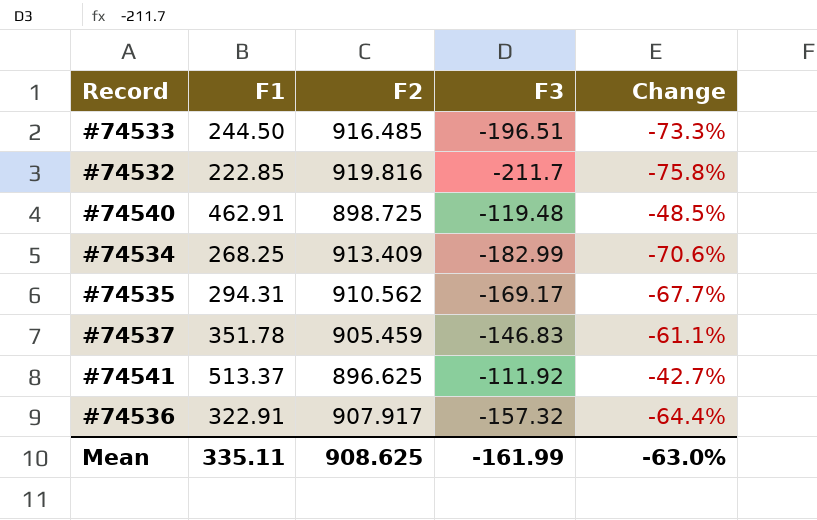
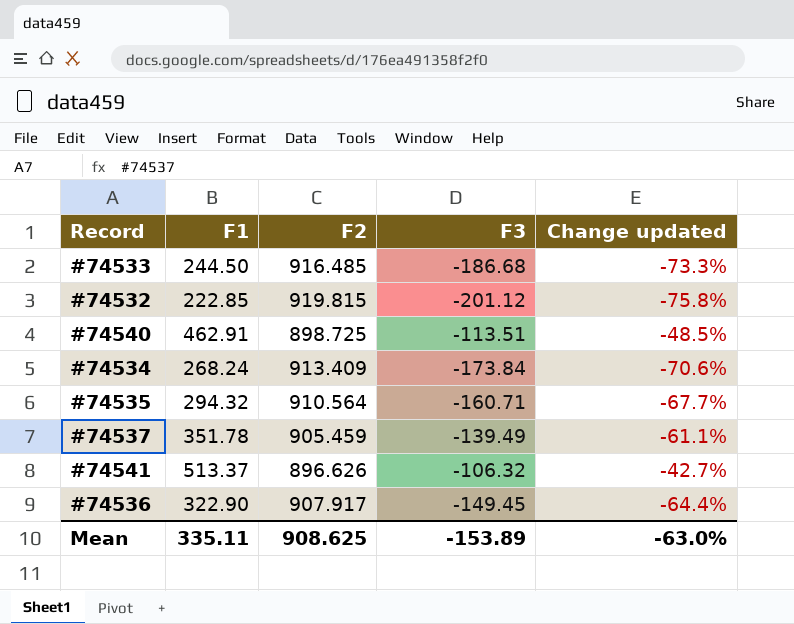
column name: Change -> Change updated
#74533 | F3: -196.51 -> -186.68
#74532 | F2: 919.816 -> 919.815
#74532 | F3: -211.7 -> -201.12
#74540 | F3: -119.48 -> -113.51
#74534 | F1: 268.25 -> 268.24
#74534 | F3: -182.99 -> -173.84
#74535 | F1: 294.31 -> 294.32
#74535 | F2: 910.562 -> 910.564
#74535 | F3: -169.17 -> -160.71
#74537 | F3: -146.83 -> -139.49
#74541 | F2: 896.625 -> 896.626
#74541 | F3: -111.92 -> -106.32
#74536 | F1: 322.91 -> 322.90
#74536 | F3: -157.32 -> -149.45
Mean | F3: -161.99 -> -153.89

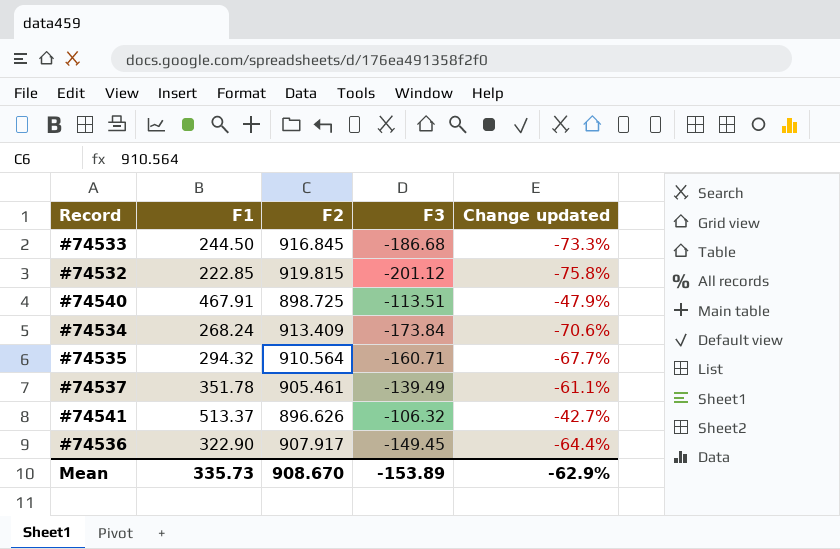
#74533 | F2: 916.485 -> 916.845
#74540 | F1: 462.91 -> 467.91
#74540 | Change updated: -48.5% -> -47.9%
#74537 | F2: 905.459 -> 905.461
Mean | F1: 335.11 -> 335.73
Mean | F2: 908.625 -> 908.670
Mean | Change updated: -63.0% -> -62.9%

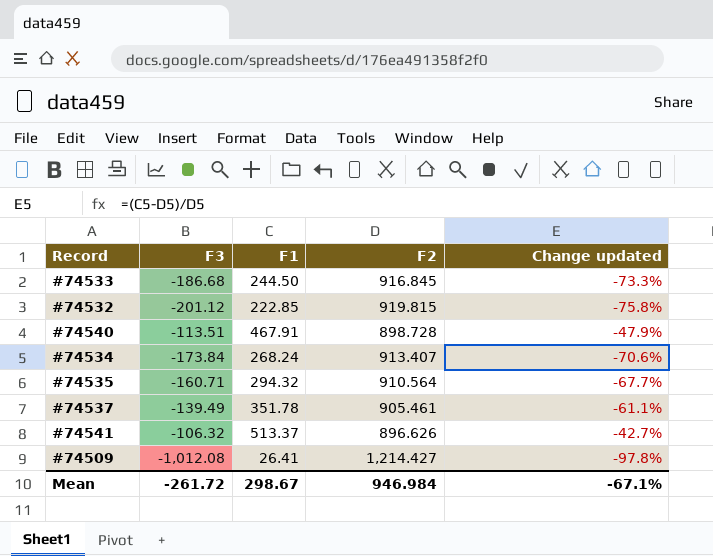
column F3 | position: 4 -> 2
row #74536: 322.90 | 907.917 | -149.45 | -64.4% -> none
#74540 | F2: 898.725 -> 898.728
#74534 | F2: 913.409 -> 913.407
row #74509: none -> -1,012.08 | 26.41 | 1,214.427 | -97.8%
Mean | F3: -153.89 -> -261.72
Mean | F1: 335.73 -> 298.67
Mean | F2: 908.670 -> 946.984
Mean | Change updated: -62.9% -> -67.1%

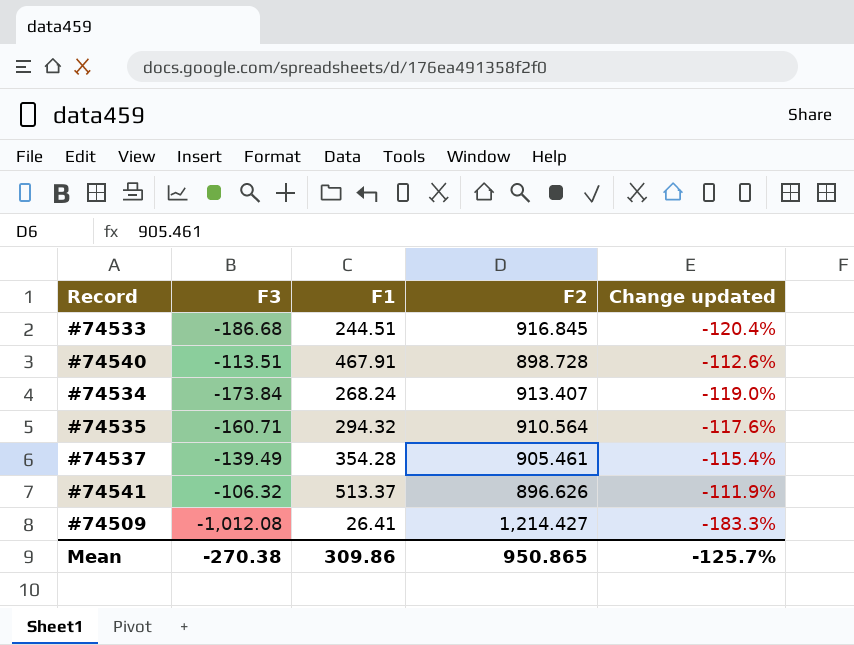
column Change updated | formula: ([F1] - [F2]) / [F2] -> ([F3] - [F2]) / [F2]
row #74532: -201.12 | 222.85 | 919.815 | -75.8% -> none
#74533 | F1: 244.50 -> 244.51
#74537 | F1: 351.78 -> 354.28
Mean | F3: -261.72 -> -270.38
Mean | F1: 298.67 -> 309.86
Mean | F2: 946.984 -> 950.865
Mean | Change updated: -67.1% -> -125.7%

